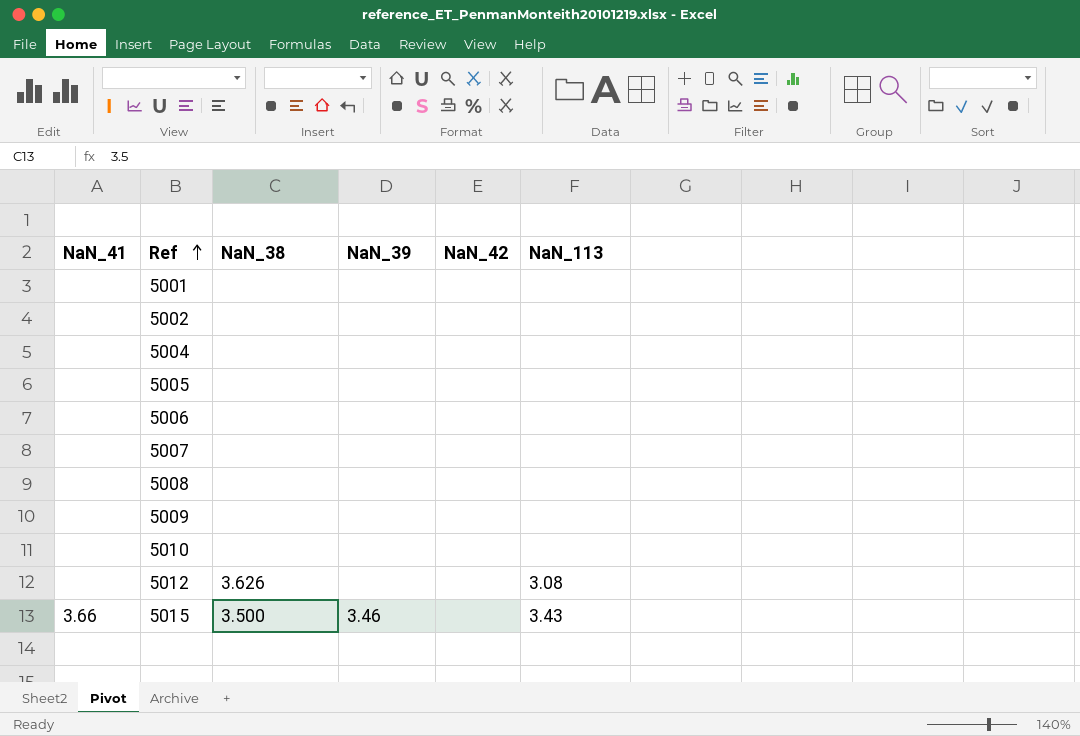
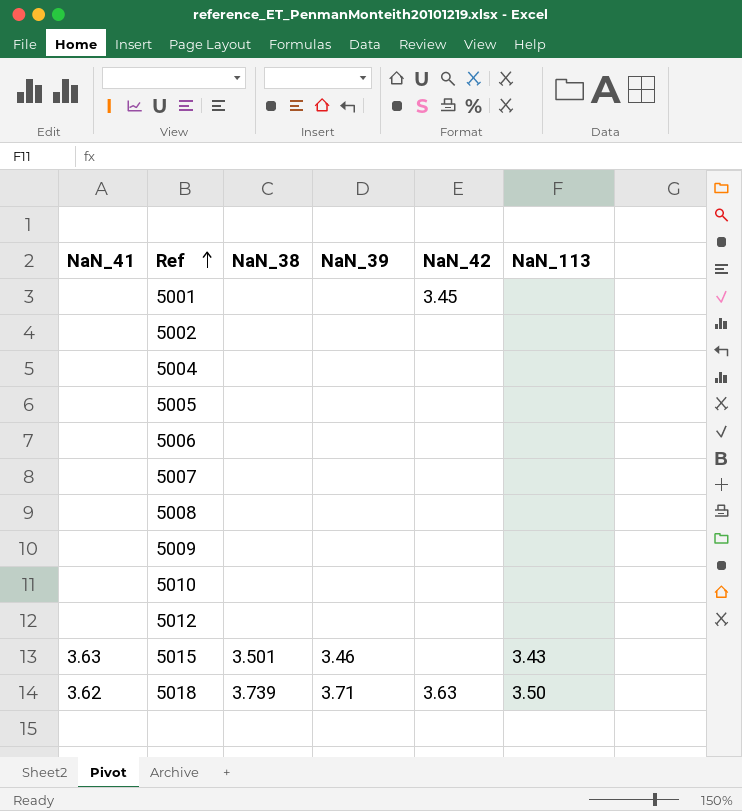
5001 | NaN_42: none -> 3.45
5012 | NaN_38: 3.626 -> none
5012 | NaN_113: 3.08 -> none
5015 | NaN_41: 3.66 -> 3.63
5015 | NaN_38: 3.500 -> 3.501
row 5018: none -> 3.62 | 3.739 | 3.71 | 3.63 | 3.50

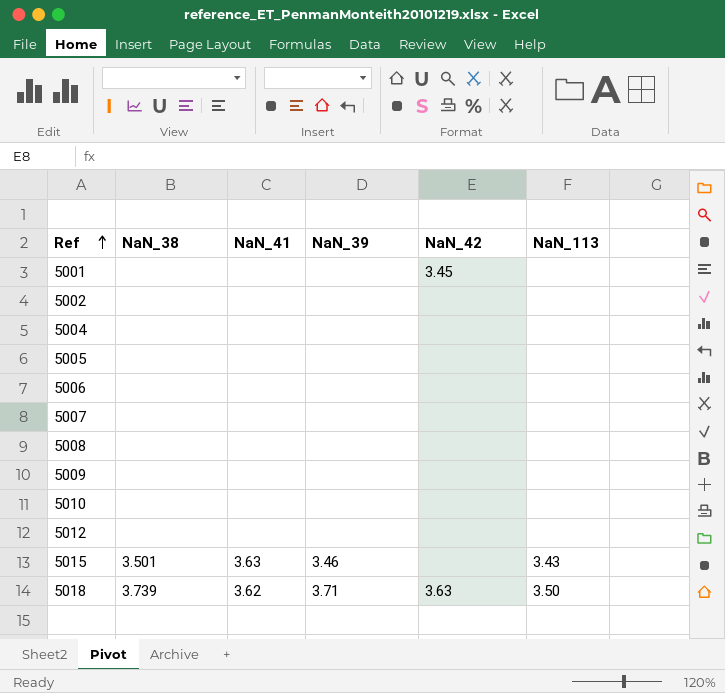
column NaN_41 | position: 1 -> 3

